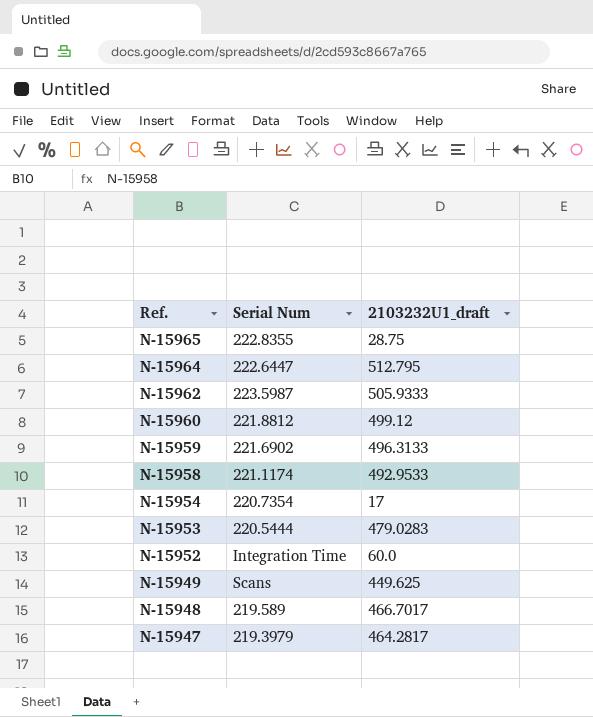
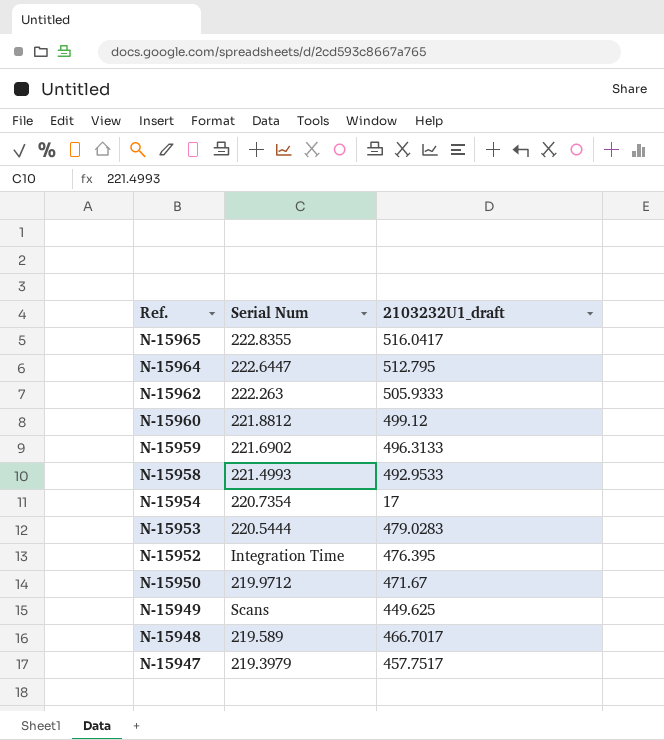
N-15965 | 2103232U1_draft: 28.75 -> 516.0417
N-15962 | Serial Num: 223.5987 -> 222.263
N-15958 | Serial Num: 221.1174 -> 221.4993
N-15952 | 2103232U1_draft: 60.0 -> 476.395
row N-15950: none -> 219.9712 | 471.67
N-15947 | 2103232U1_draft: 464.2817 -> 457.7517

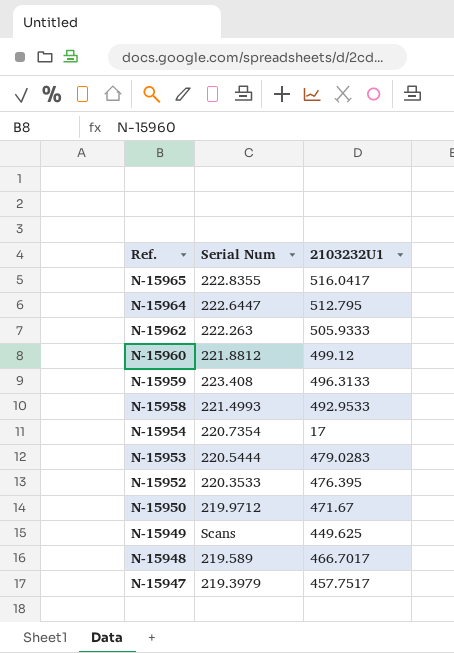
column name: 2103232U1_draft -> 2103232U1
N-15959 | Serial Num: 221.6902 -> 223.408
N-15952 | Serial Num: Integration Time -> 220.3533

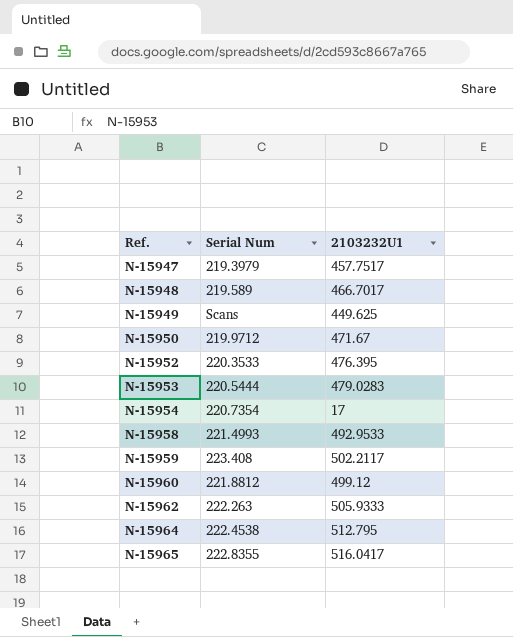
row order: Ref. descending -> Ref. ascending
N-15959 | 2103232U1: 496.3133 -> 502.2117
N-15964 | Serial Num: 222.6447 -> 222.4538

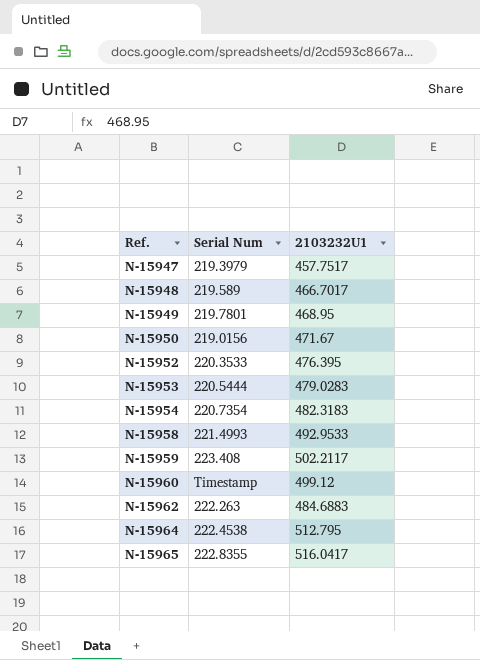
N-15949 | Serial Num: Scans -> 219.7801
N-15949 | 2103232U1: 449.625 -> 468.95
N-15950 | Serial Num: 219.9712 -> 219.0156
N-15954 | 2103232U1: 17 -> 482.3183
N-15960 | Serial Num: 221.8812 -> Timestamp
N-15962 | 2103232U1: 505.9333 -> 484.6883

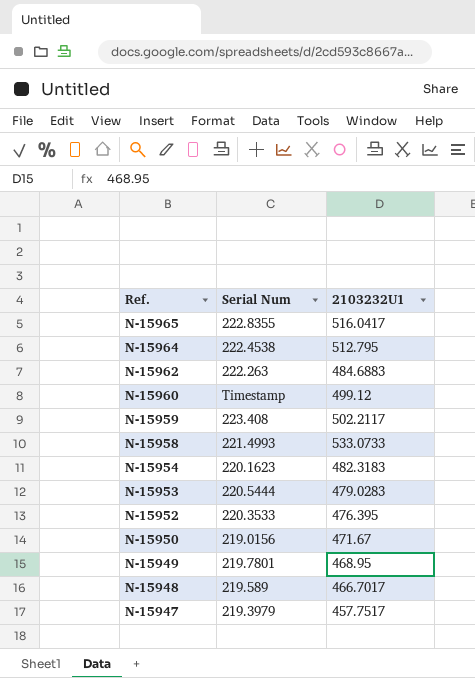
row order: Ref. ascending -> Ref. descending
N-15958 | 2103232U1: 492.9533 -> 533.0733
N-15954 | Serial Num: 220.7354 -> 220.1623

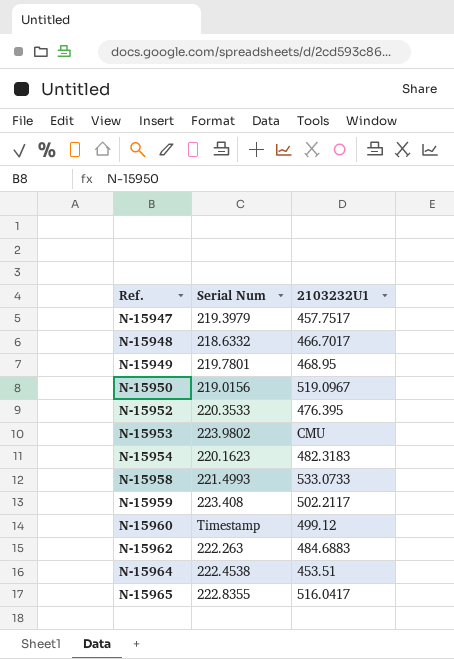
row order: Ref. descending -> Ref. ascending
N-15948 | Serial Num: 219.589 -> 218.6332
N-15950 | 2103232U1: 471.67 -> 519.0967
N-15953 | Serial Num: 220.5444 -> 223.9802
N-15953 | 2103232U1: 479.0283 -> CMU
N-15964 | 2103232U1: 512.795 -> 453.51

